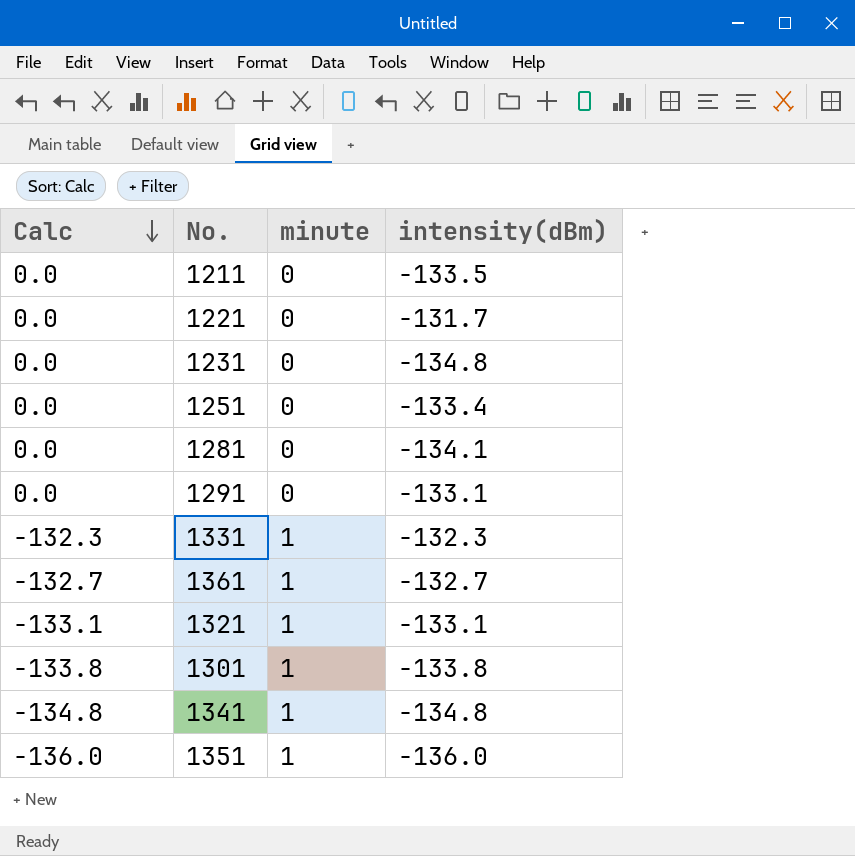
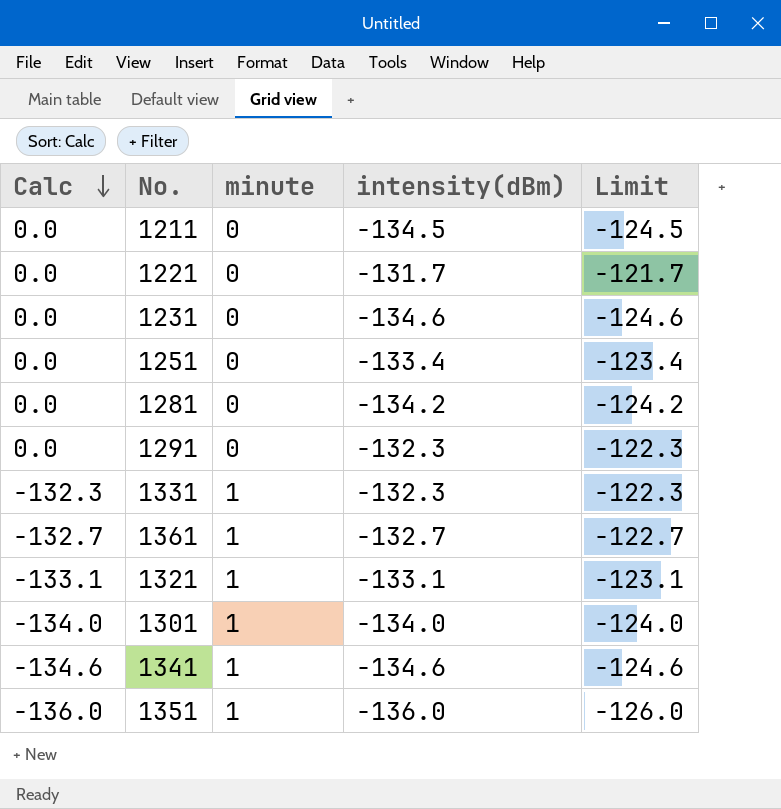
column Limit | formula: none -> [intensity(dBm)] + 10
1211 | intensity(dBm): -133.5 -> -134.5
1231 | intensity(dBm): -134.8 -> -134.6
1281 | intensity(dBm): -134.1 -> -134.2
1291 | intensity(dBm): -133.1 -> -132.3
1301 | Calc: -133.8 -> -134.0
1301 | intensity(dBm): -133.8 -> -134.0
1341 | Calc: -134.8 -> -134.6
1341 | intensity(dBm): -134.8 -> -134.6

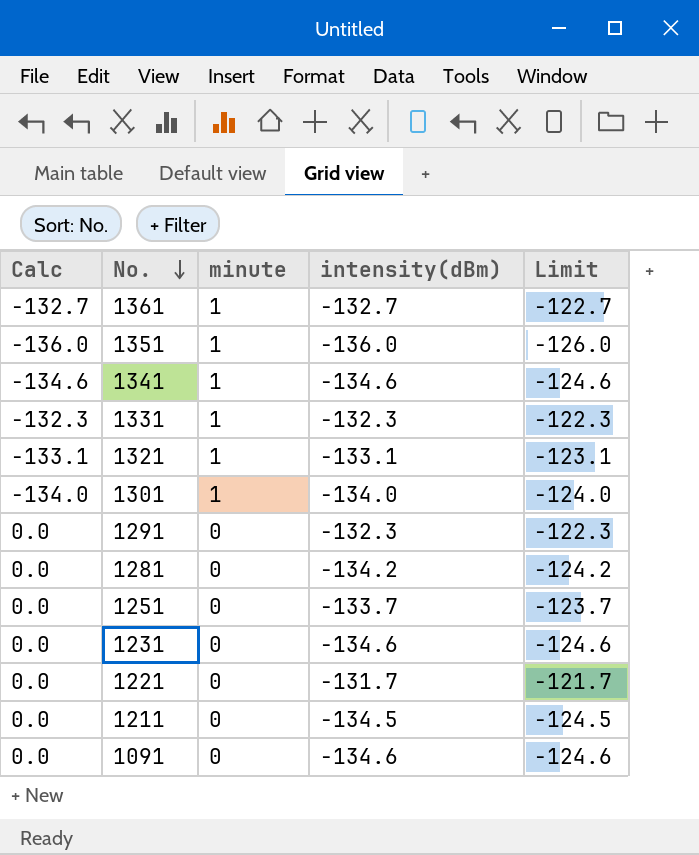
row order: Calc descending -> No. descending
1251 | intensity(dBm): -133.4 -> -133.7
1251 | Limit: -123.4 -> -123.7
row 1091: none -> 0.0 | 0 | -134.6 | -124.6

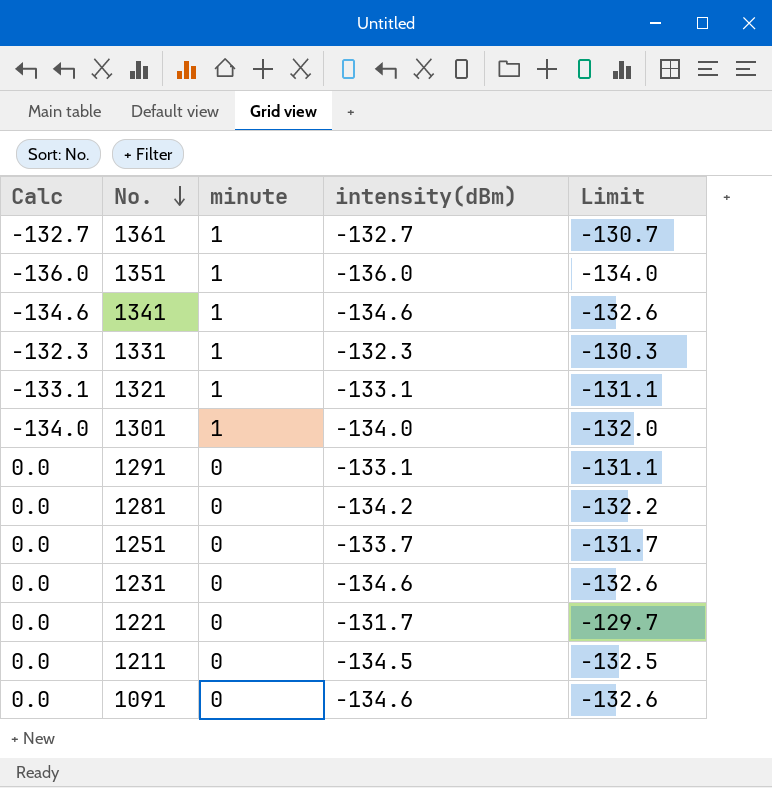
column Limit | formula: [intensity(dBm)] + 10 -> [intensity(dBm)] + 2
1291 | intensity(dBm): -132.3 -> -133.1

